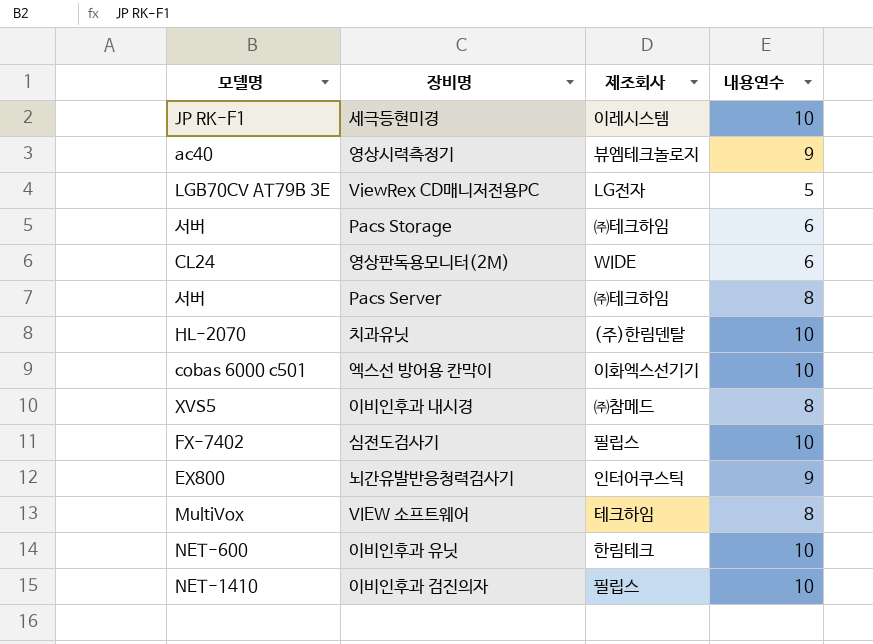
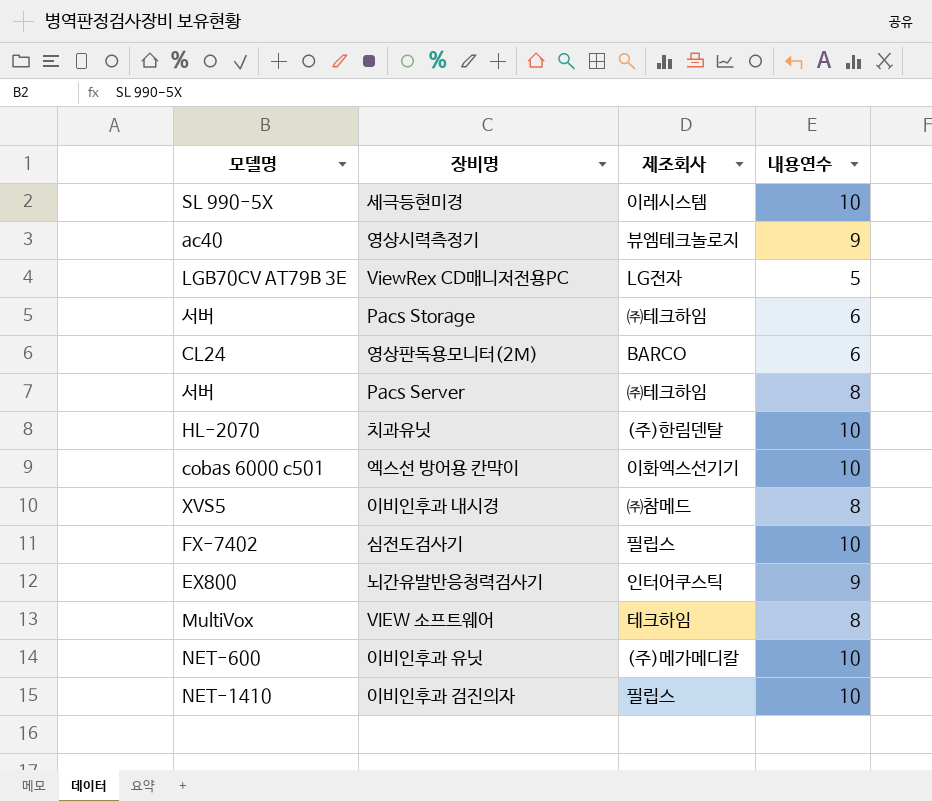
세극등현미경 | 모델명: JP RK-F1 -> SL 990-5X
영상판독용모니터(2M) | 제조회사: WIDE -> BARCO
이비인후과 유닛 | 제조회사: 한림테크 -> (주)메가메디칼

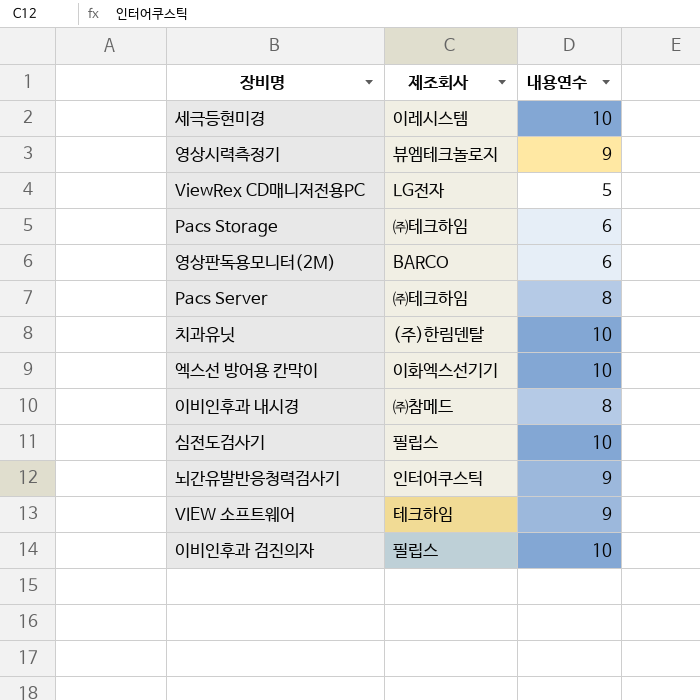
column 모델명 | position: 1 -> none
row 이비인후과 유닛: NET-600 | (주)메가메디칼 | 10 -> none
VIEW 소프트웨어 | 내용연수: 8 -> 9

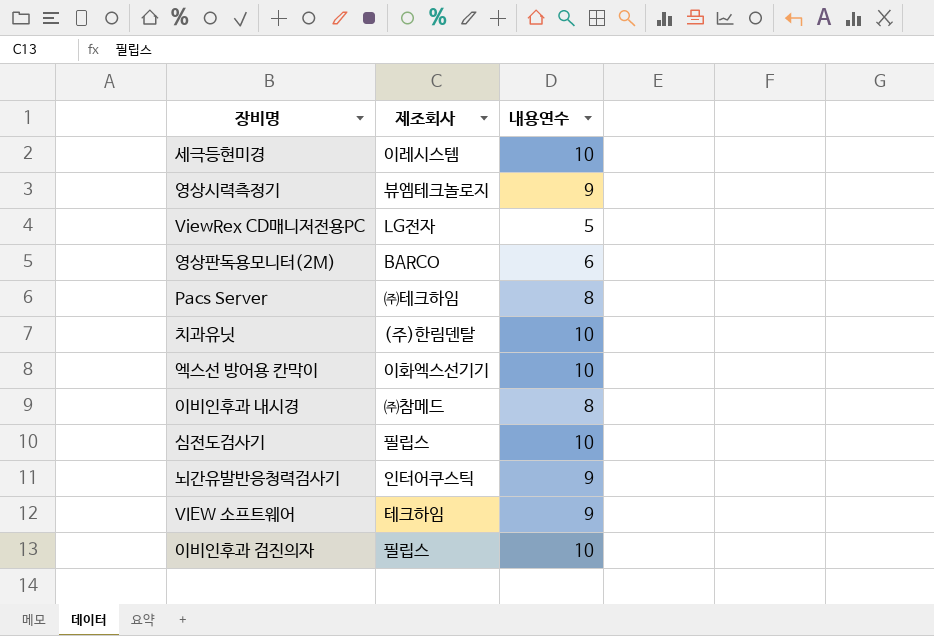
row Pacs Storage: ㈜테크하임 | 6 -> none

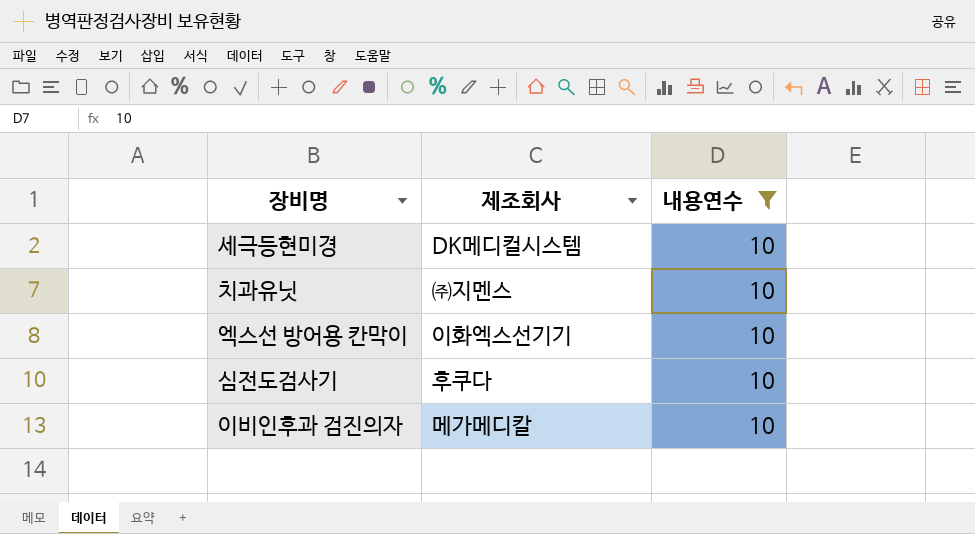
filter: none -> 내용연수 = 10
세극등현미경 | 제조회사: 이레시스템 -> DK메디컬시스템
치과유닛 | 제조회사: (주)한림덴탈 -> ㈜지멘스
심전도검사기 | 제조회사: 필립스 -> 후쿠다
이비인후과 검진의자 | 제조회사: 필립스 -> 메가메디칼

